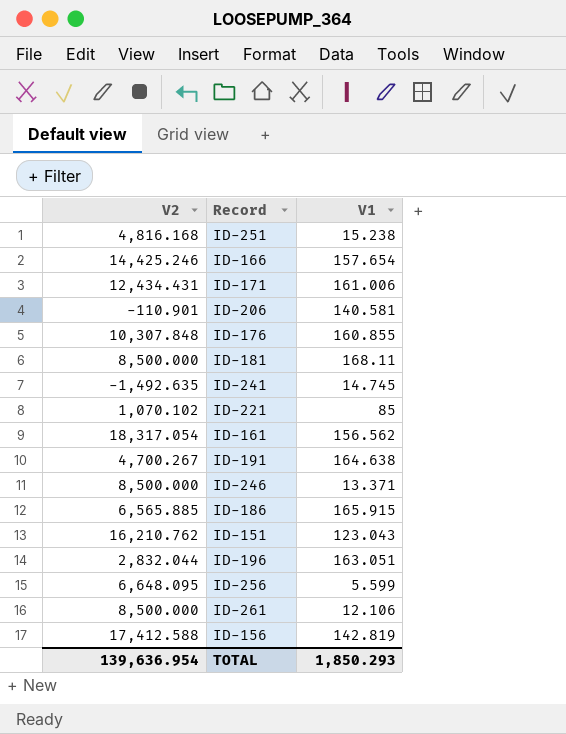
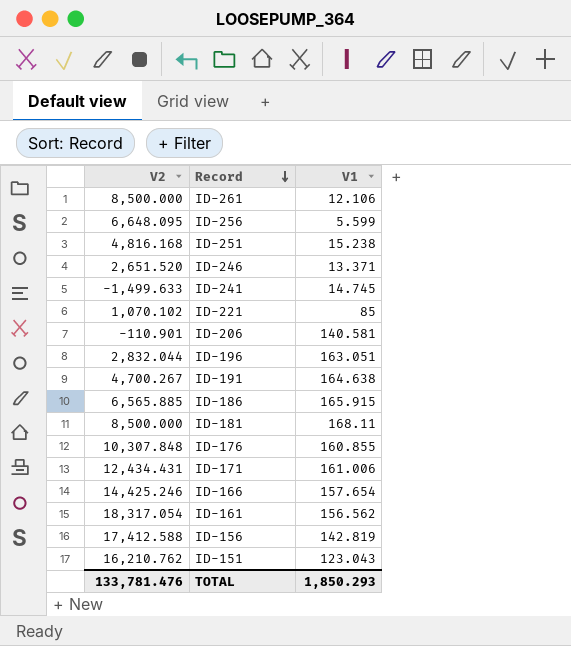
row order: none -> Record descending
ID-246 | V2: 8,500.000 -> 2,651.520
ID-241 | V2: -1,492.635 -> -1,499.633
TOTAL | V2: 139,636.954 -> 133,781.476

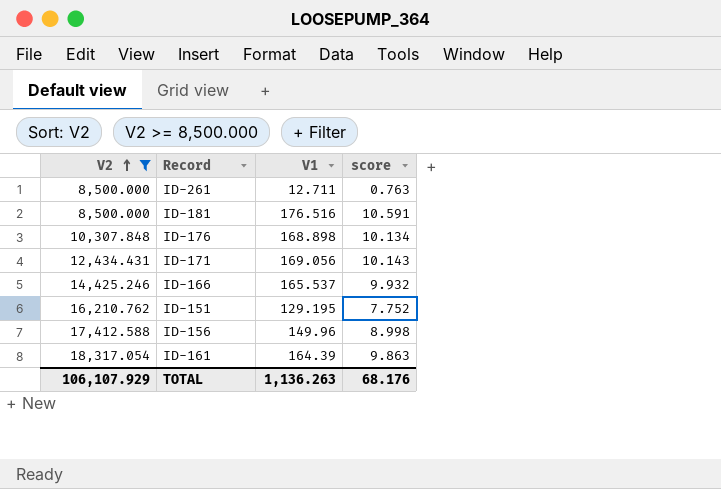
filter: none -> V2 >= 8,500.000
row order: Record descending -> V2 ascending
column score | formula: none -> [V1] * 0.06
ID-261 | V1: 12.106 -> 12.711
ID-181 | V1: 168.11 -> 176.516
ID-176 | V1: 160.855 -> 168.898
ID-171 | V1: 161.006 -> 169.056
ID-166 | V1: 157.654 -> 165.537
ID-151 | V1: 123.043 -> 129.195
ID-156 | V1: 142.819 -> 149.96
ID-161 | V1: 156.562 -> 164.39
TOTAL | V2: 133,781.476 -> 106,107.929
TOTAL | V1: 1,850.293 -> 1,136.263

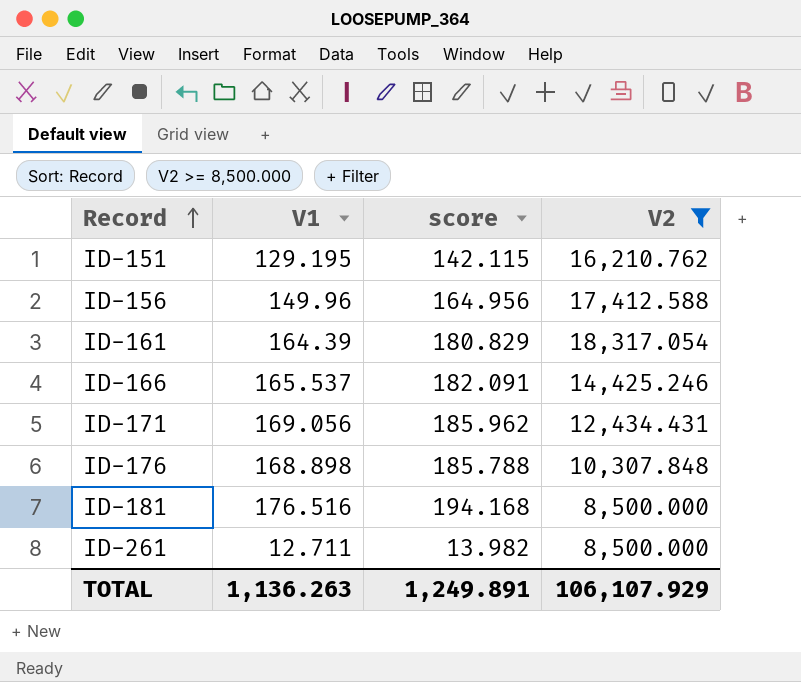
row order: V2 ascending -> Record ascending
column score | formula: [V1] * 0.06 -> [V1] * 1.1
column V2 | position: 1 -> 4
TOTAL | score: 68.176 -> 1,249.891

